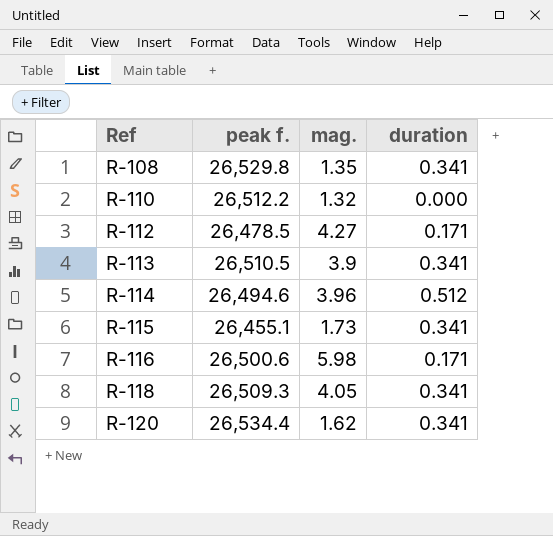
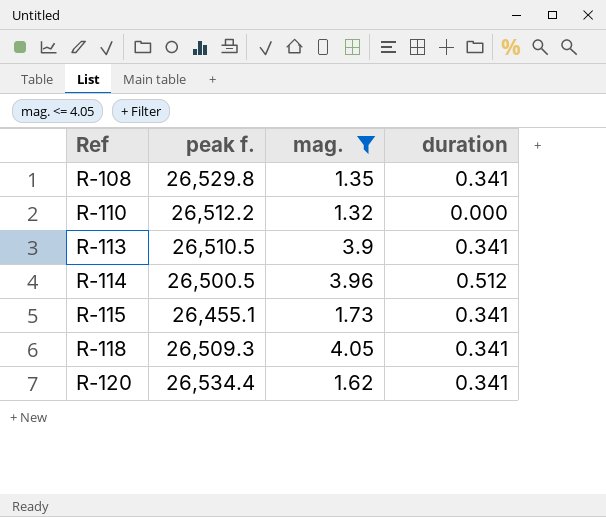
filter: none -> mag. <= 4.05
R-114 | peak f.: 26,494.6 -> 26,500.5

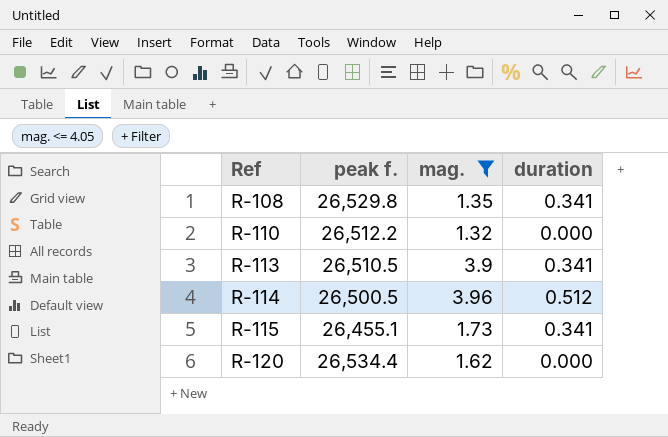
row R-118: 26,509.3 | 4.05 | 0.341 -> none
R-120 | duration: 0.341 -> 0.000

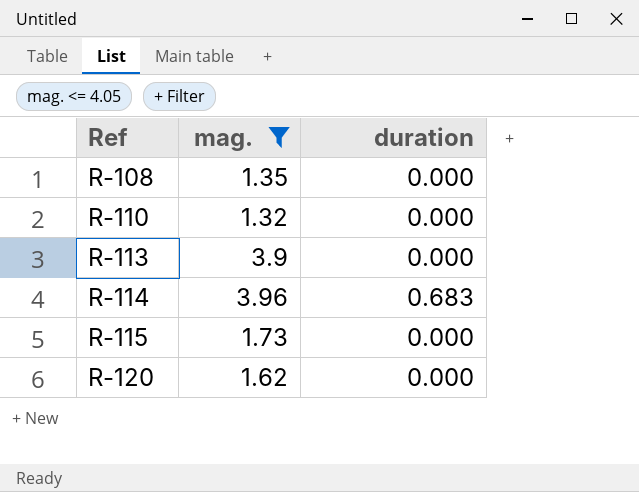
column peak f. | position: 2 -> none
R-108 | duration: 0.341 -> 0.000
R-113 | duration: 0.341 -> 0.000
R-114 | duration: 0.512 -> 0.683
R-115 | duration: 0.341 -> 0.000

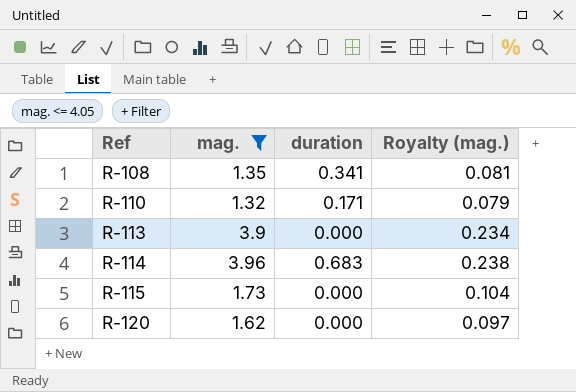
column Royalty (mag.) | formula: none -> [mag.] * 0.06
R-108 | duration: 0.000 -> 0.341
R-110 | duration: 0.000 -> 0.171

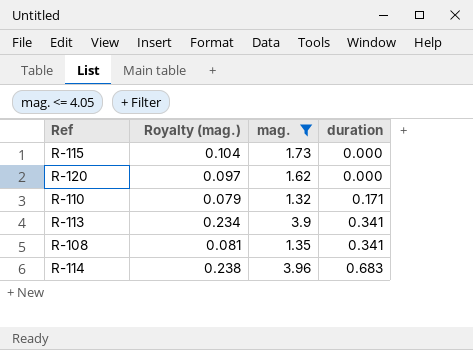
row order: Ref ascending -> duration ascending
column Royalty (mag.) | position: 4 -> 2
R-113 | duration: 0.000 -> 0.341

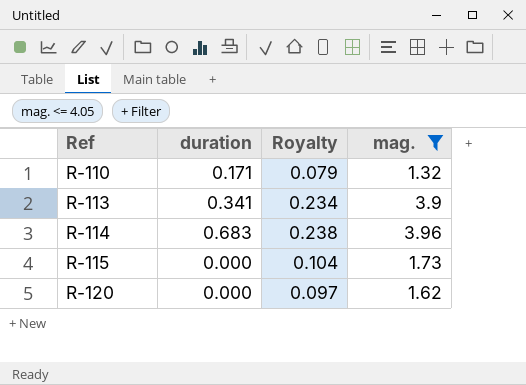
row order: duration ascending -> Ref ascending
column duration | position: 4 -> 2
column name: Royalty (mag.) -> Royalty
row R-108: 0.081 | 1.35 | 0.341 -> none

